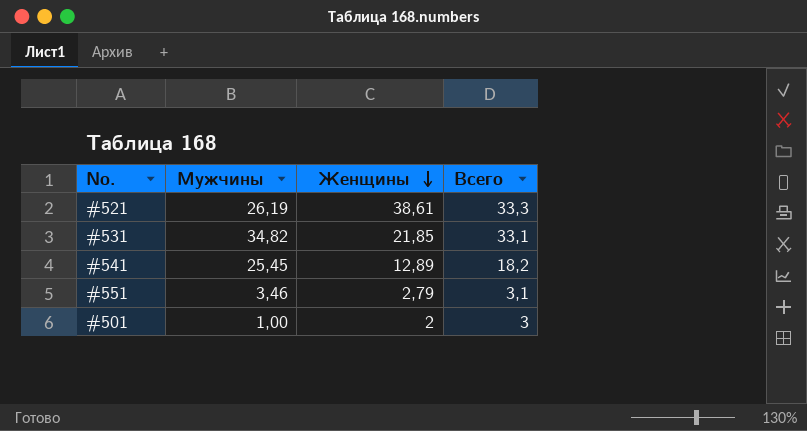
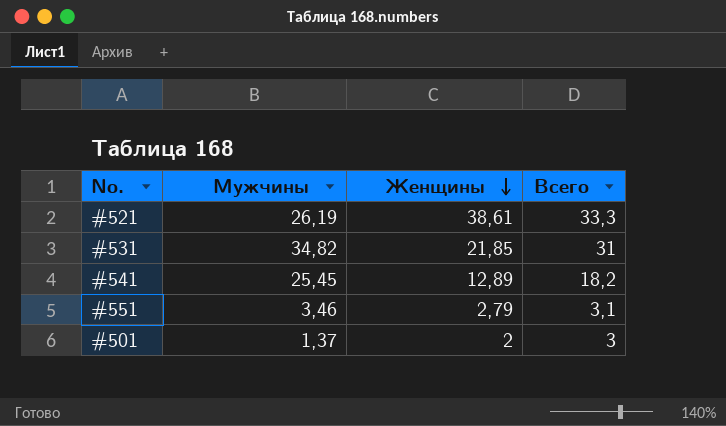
#531 | Всего: 33,1 -> 31
#501 | Мужчины: 1,00 -> 1,37

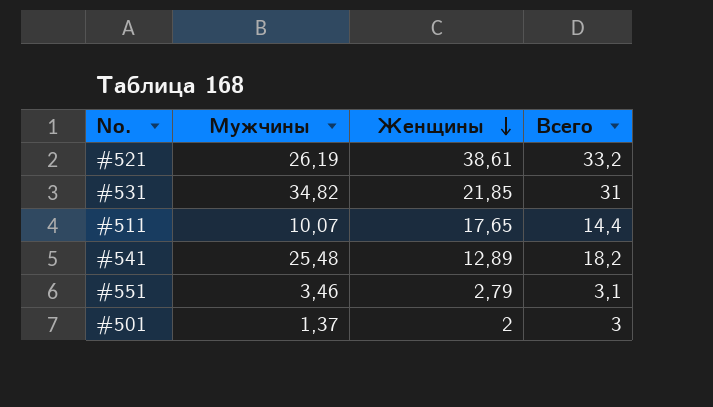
#521 | Всего: 33,3 -> 33,2
row #511: none -> 10,07 | 17,65 | 14,4
#541 | Мужчины: 25,45 -> 25,48

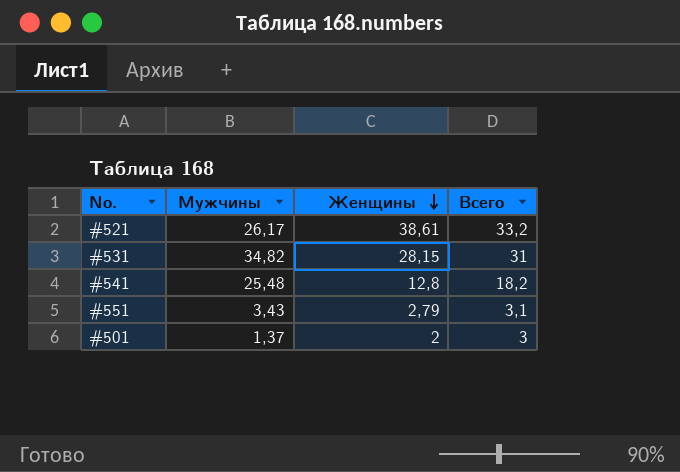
row #511: 10,07 | 17,65 | 14,4 -> none
#521 | Мужчины: 26,19 -> 26,17
#531 | Женщины: 21,85 -> 28,15
#541 | Женщины: 12,89 -> 12,8
#551 | Мужчины: 3,46 -> 3,43

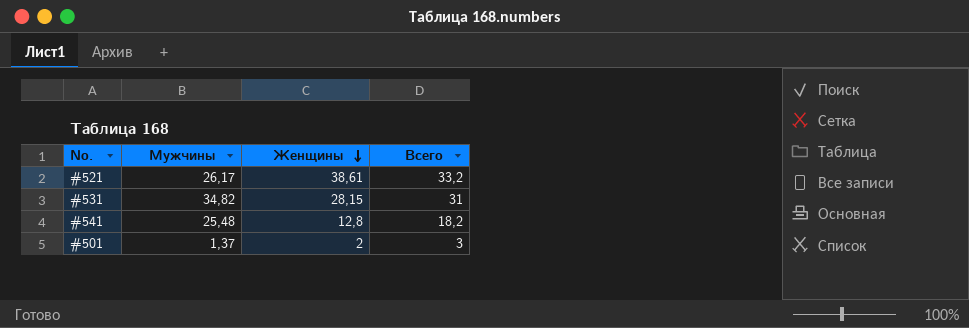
row #551: 3,43 | 2,79 | 3,1 -> none

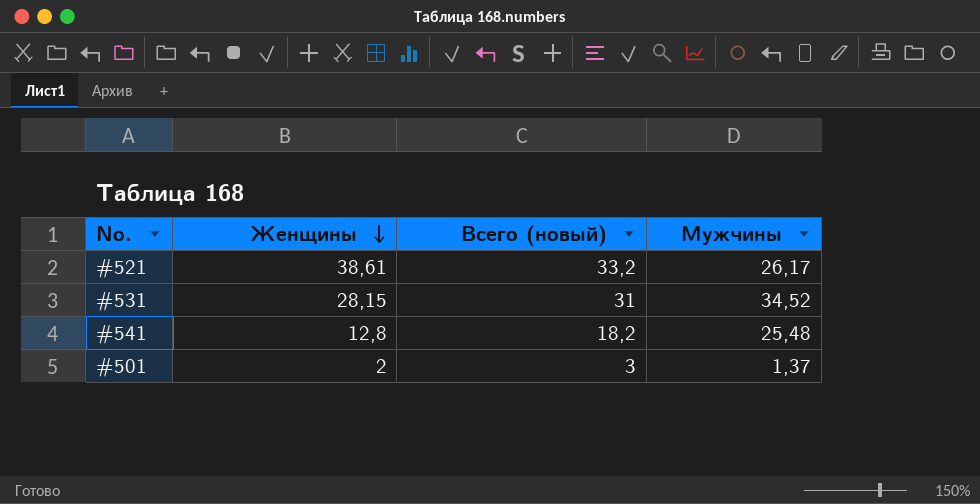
column name: Всего -> Всего (новый)
column Мужчины | position: 2 -> 4
#531 | Мужчины: 34,82 -> 34,52

